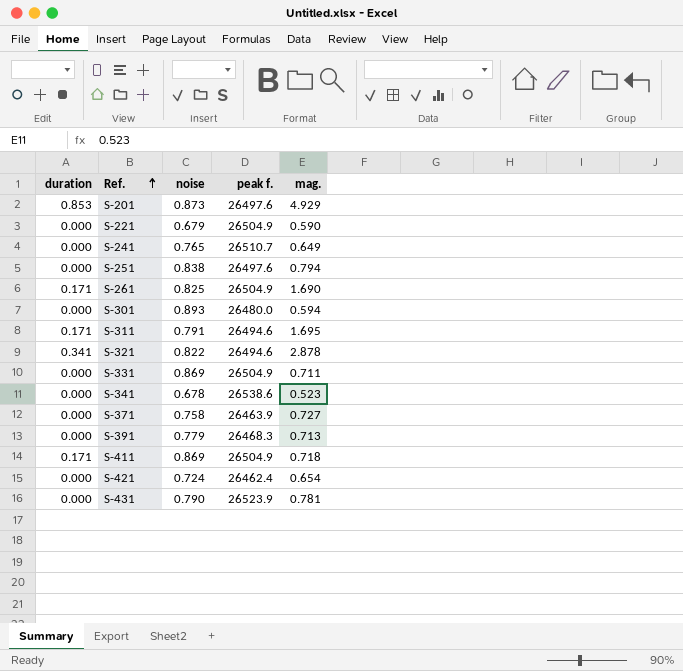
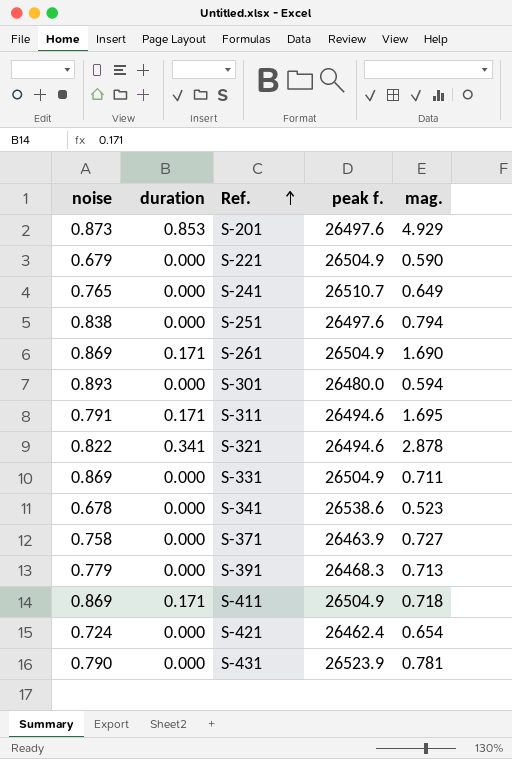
column noise | position: 3 -> 1
S-261 | noise: 0.825 -> 0.869

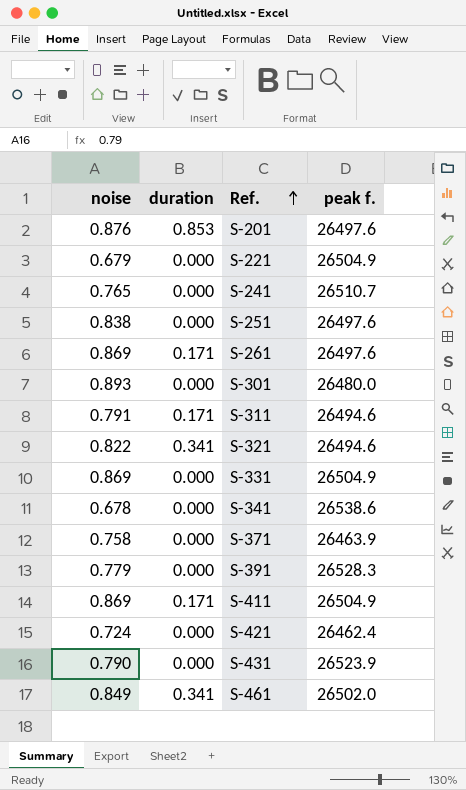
column mag. | position: 5 -> none
S-201 | noise: 0.873 -> 0.876
S-261 | peak f.: 26504.9 -> 26497.6
S-391 | peak f.: 26468.3 -> 26528.3
row S-461: none -> 0.849 | 0.341 | 26502.0

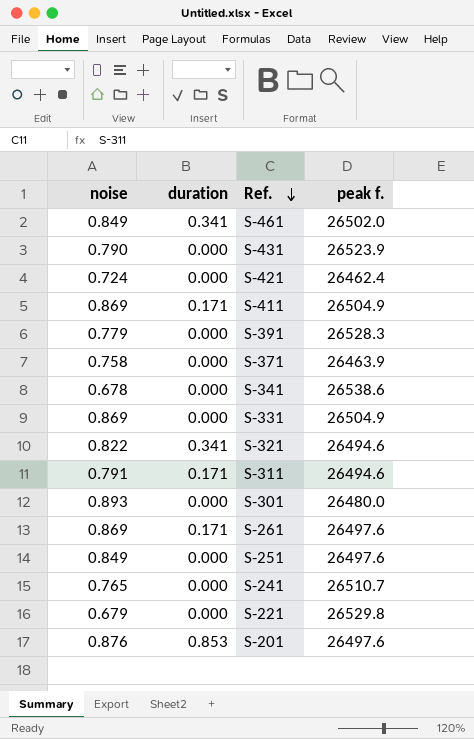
row order: Ref. ascending -> Ref. descending
S-251 | noise: 0.838 -> 0.849
S-221 | peak f.: 26504.9 -> 26529.8

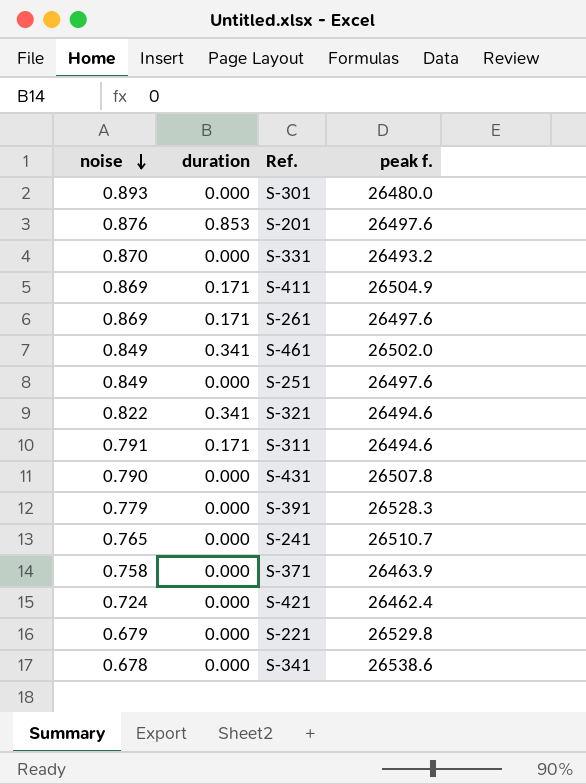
row order: Ref. descending -> noise descending
S-331 | noise: 0.869 -> 0.870
S-331 | peak f.: 26504.9 -> 26493.2
S-431 | peak f.: 26523.9 -> 26507.8

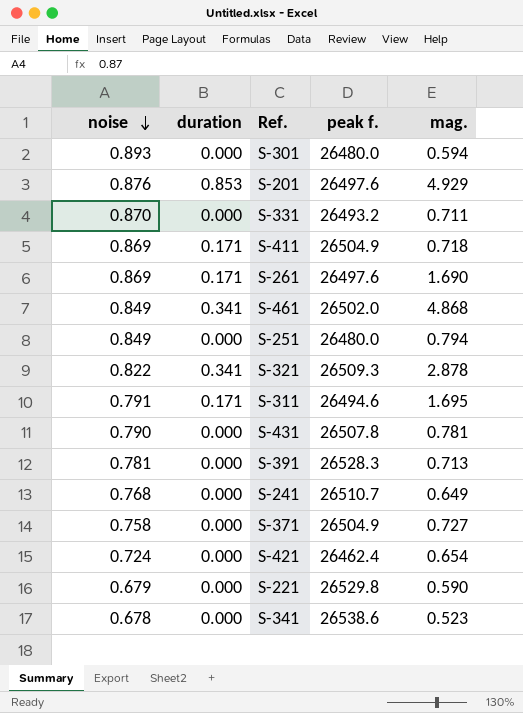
column mag. | position: none -> 5
S-251 | peak f.: 26497.6 -> 26480.0
S-321 | peak f.: 26494.6 -> 26509.3
S-391 | noise: 0.779 -> 0.781
S-241 | noise: 0.765 -> 0.768
S-371 | peak f.: 26463.9 -> 26504.9

